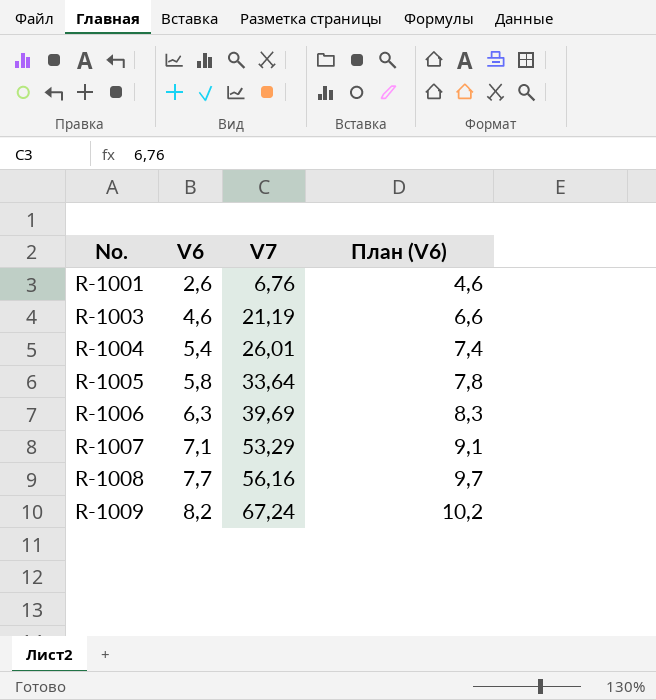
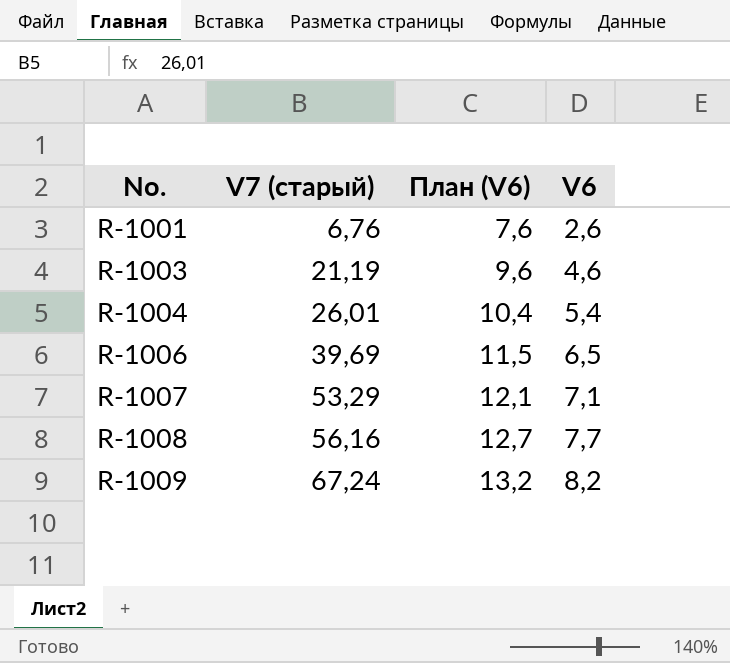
column name: V7 -> V7 (старый)
column План (V6) | formula: [V6] + 2 -> [V6] + 5
column V6 | position: 2 -> 4
row R-1005: 5,8 | 33,64 | 7,8 -> none
R-1006 | V6: 6,3 -> 6,5

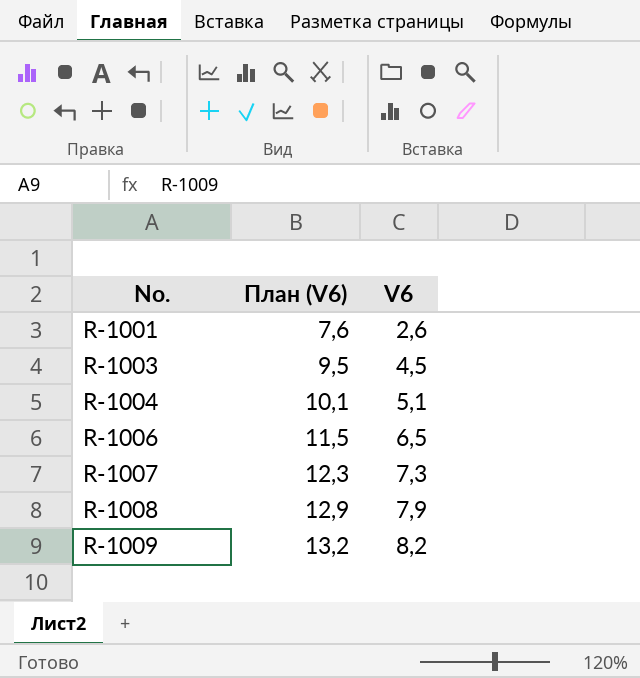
column V7 (старый) | position: 2 -> none
R-1003 | План (V6): 9,6 -> 9,5
R-1003 | V6: 4,6 -> 4,5
R-1004 | План (V6): 10,4 -> 10,1
R-1004 | V6: 5,4 -> 5,1
R-1007 | План (V6): 12,1 -> 12,3
R-1007 | V6: 7,1 -> 7,3
R-1008 | План (V6): 12,7 -> 12,9
R-1008 | V6: 7,7 -> 7,9

